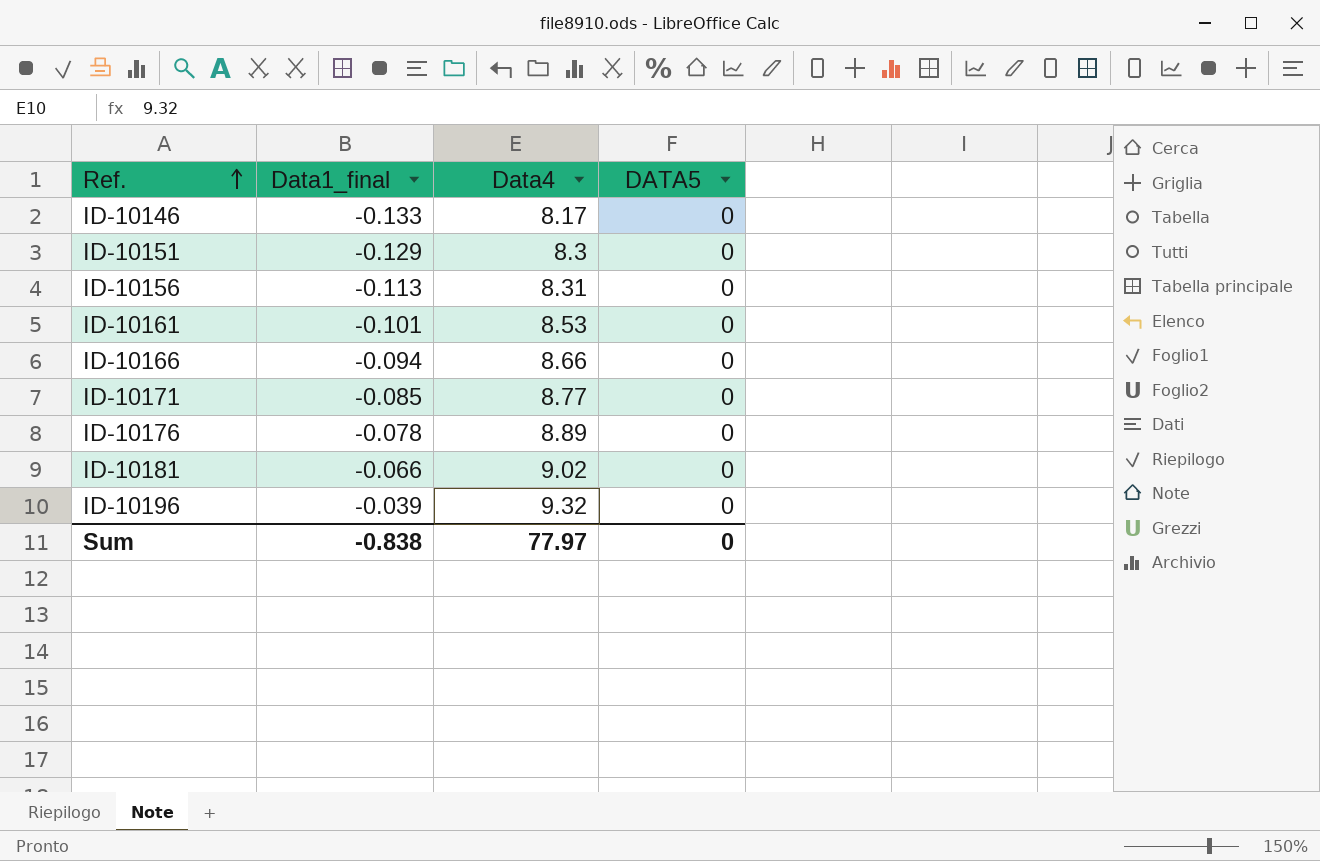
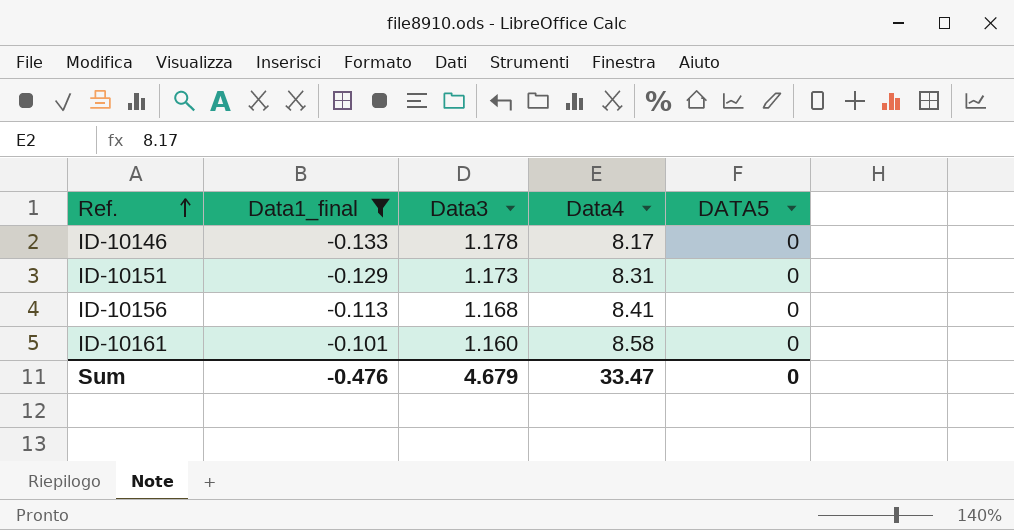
filter: none -> Data1_final <= -0.101
column Data3 | position: none -> 3
ID-10151 | Data4: 8.3 -> 8.31
ID-10156 | Data4: 8.31 -> 8.41
ID-10161 | Data4: 8.53 -> 8.58
Sum | Data1_final: -0.838 -> -0.476
Sum | Data4: 77.97 -> 33.47

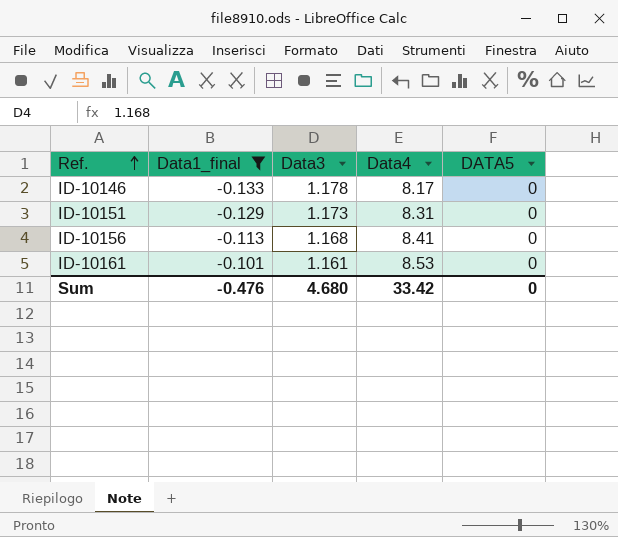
ID-10161 | Data3: 1.160 -> 1.161
ID-10161 | Data4: 8.58 -> 8.53
Sum | Data3: 4.679 -> 4.680
Sum | Data4: 33.47 -> 33.42

